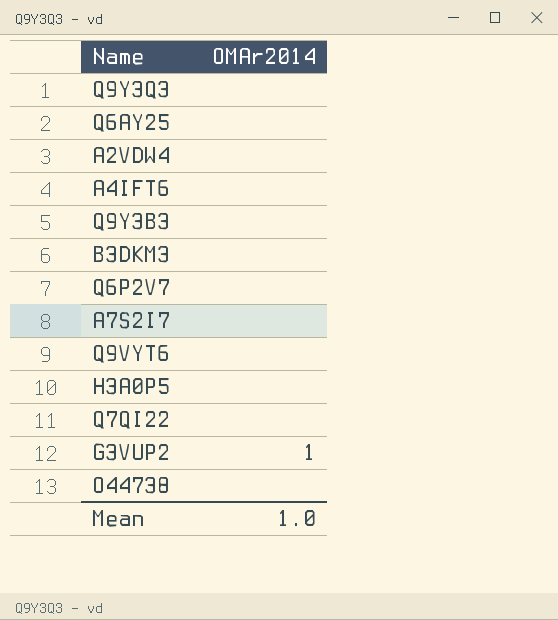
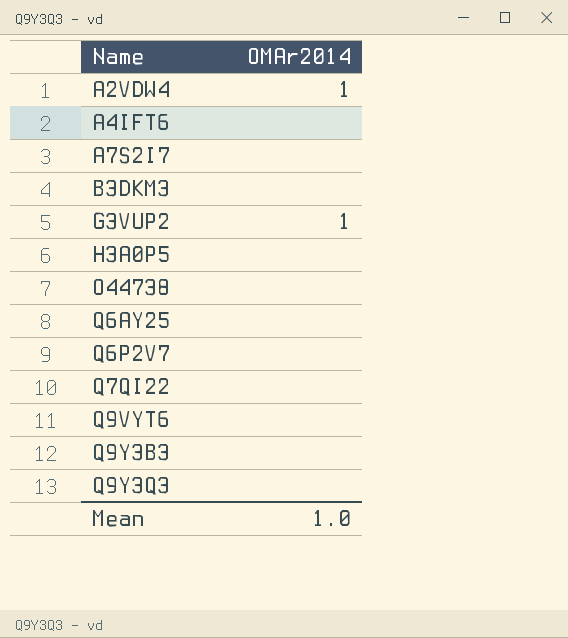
row order: none -> Name ascending
A2VDW4 | OMAr2014: none -> 1

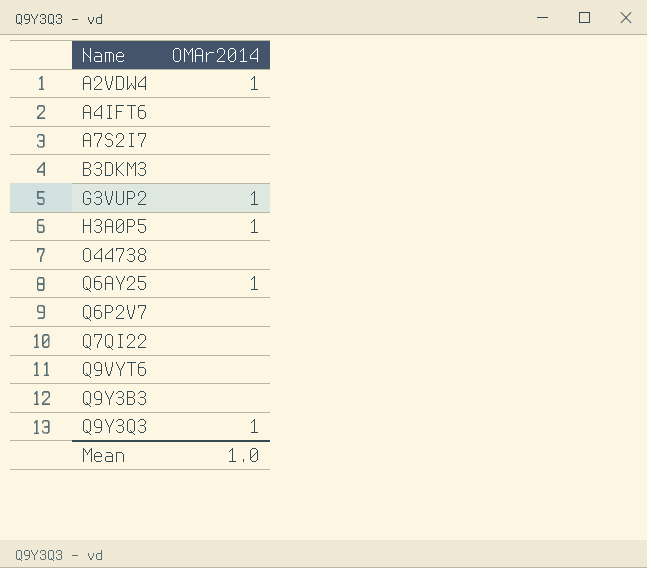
H3A0P5 | OMAr2014: none -> 1
Q6AY25 | OMAr2014: none -> 1
Q9Y3Q3 | OMAr2014: none -> 1

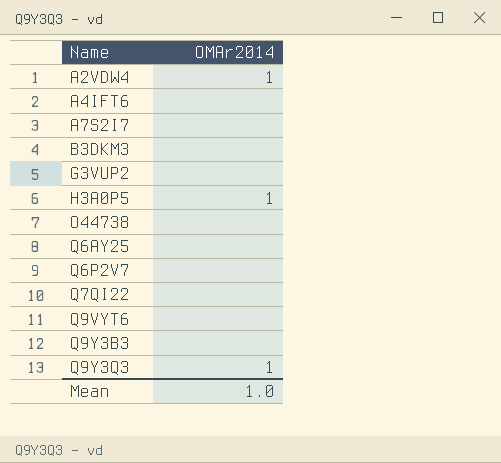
G3VUP2 | OMAr2014: 1 -> none
Q6AY25 | OMAr2014: 1 -> none

